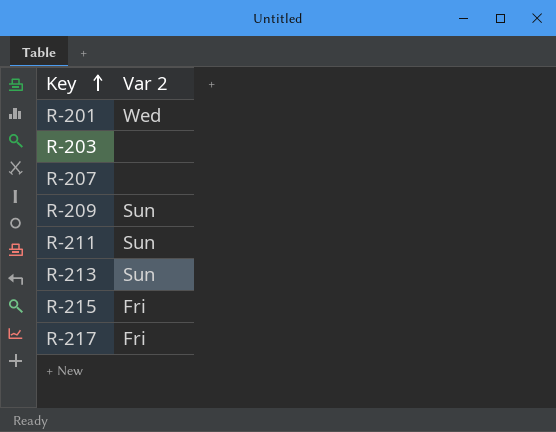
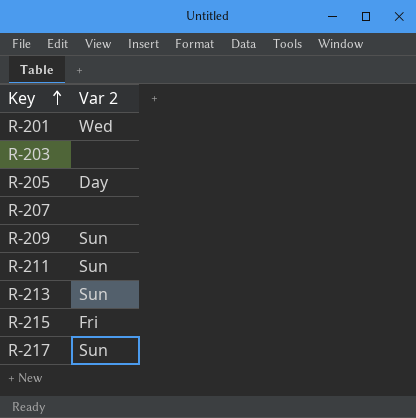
row R-205: none -> Day
R-217 | Var 2: Fri -> Sun

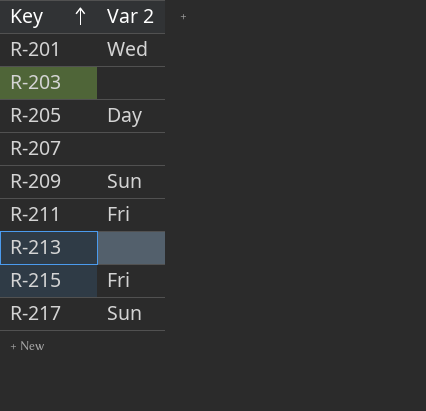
R-211 | Var 2: Sun -> Fri
R-213 | Var 2: Sun -> none

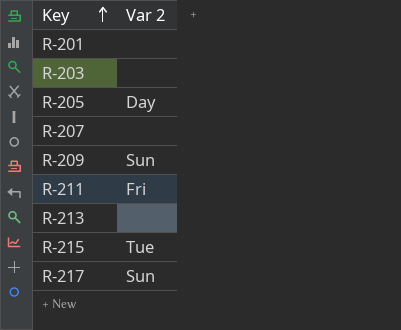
R-201 | Var 2: Wed -> none
R-215 | Var 2: Fri -> Tue

